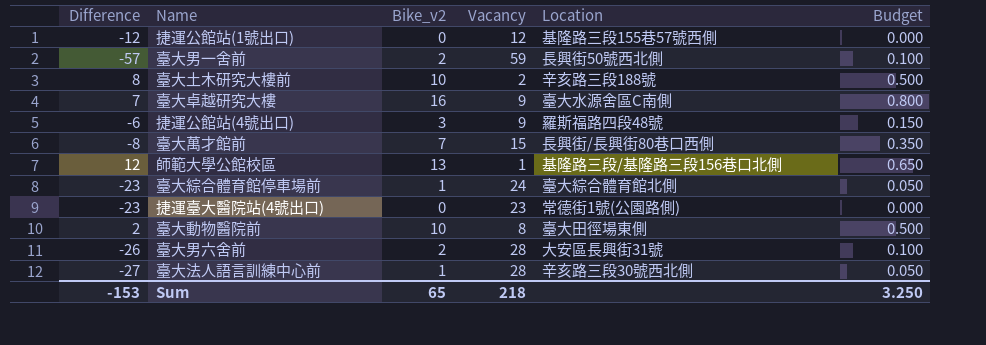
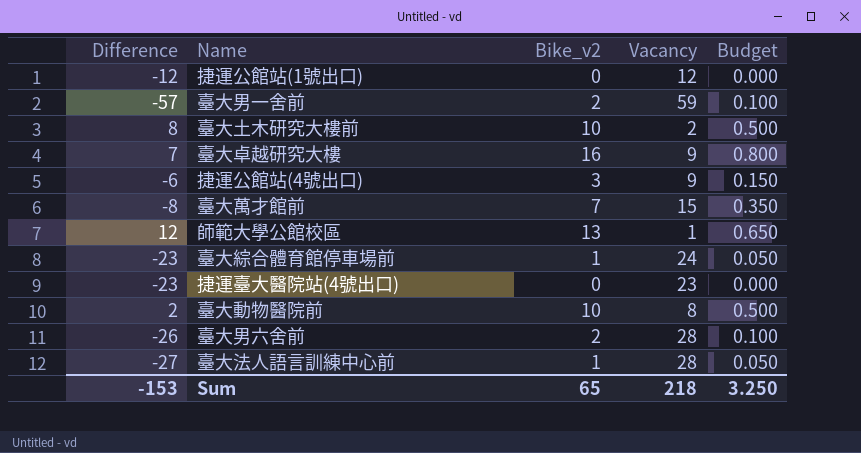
column Location | position: 5 -> none

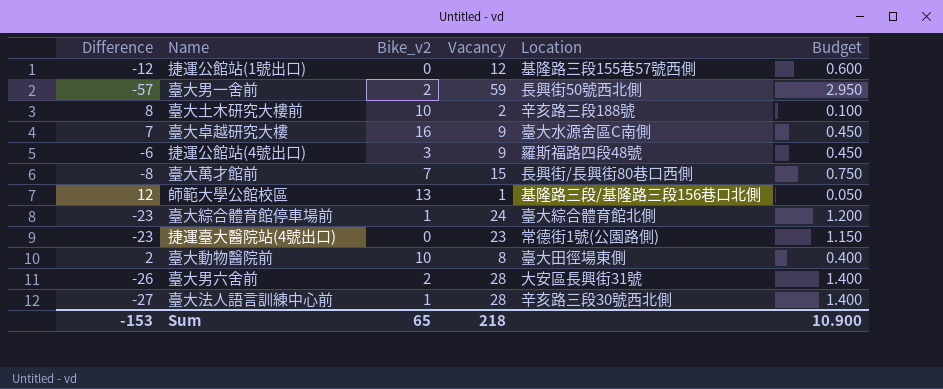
column Location | position: none -> 5
column Budget | formula: [Bike_v2] * 0.05 -> [Vacancy] * 0.05
Sum | Budget: 3.250 -> 10.900

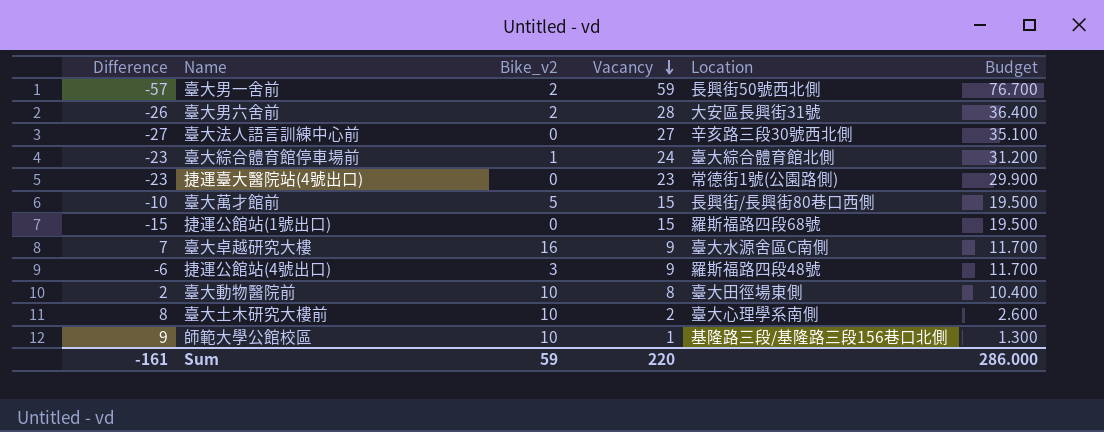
row order: none -> Vacancy descending
column Budget | formula: [Vacancy] * 0.05 -> [Vacancy] * 1.3
臺大法人語言訓練中心前 | Bike_v2: 1 -> 0
臺大法人語言訓練中心前 | Vacancy: 28 -> 27
臺大萬才館前 | Difference: -8 -> -10
臺大萬才館前 | Bike_v2: 7 -> 5
捷運公館站(1號出口) | Difference: -12 -> -15
捷運公館站(1號出口) | Vacancy: 12 -> 15
捷運公館站(1號出口) | Location: 基隆路三段155巷57號西側 -> 羅斯福路四段68號
臺大土木研究大樓前 | Location: 辛亥路三段188號 -> 臺大心理學系南側
師範大學公館校區 | Difference: 12 -> 9
師範大學公館校區 | Bike_v2: 13 -> 10
Sum | Difference: -153 -> -161
Sum | Bike_v2: 65 -> 59
Sum | Vacancy: 218 -> 220
Sum | Budget: 10.900 -> 286.000

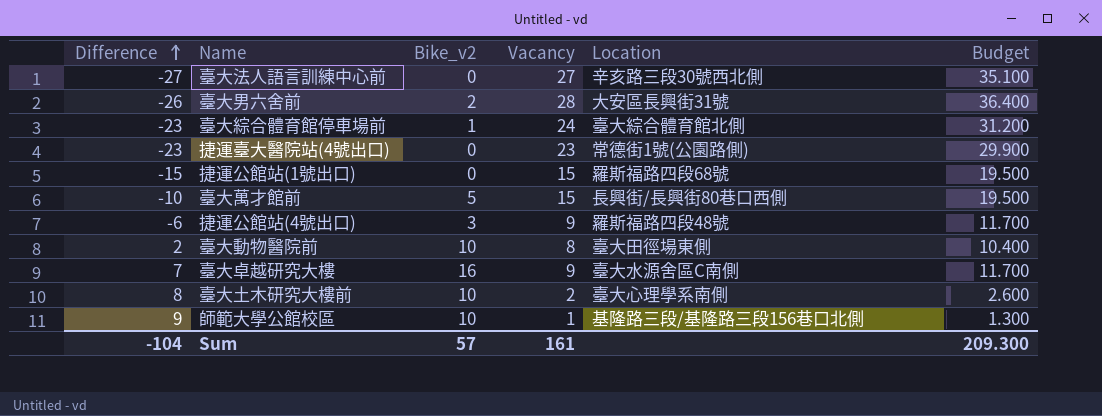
row order: Vacancy descending -> Difference ascending
row 臺大男一舍前: -57 | 2 | 59 | 長興街50號西北側 | 76.700 -> none
Sum | Difference: -161 -> -104
Sum | Bike_v2: 59 -> 57
Sum | Vacancy: 220 -> 161
Sum | Budget: 286.000 -> 209.300

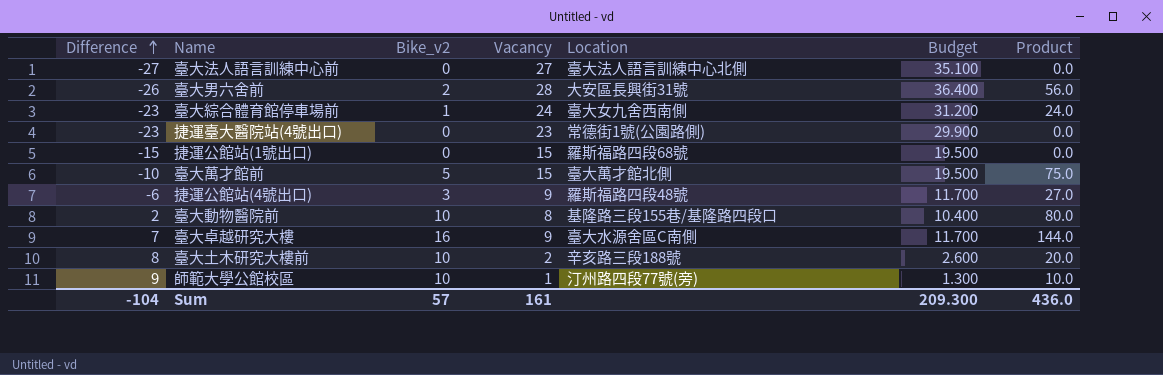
column Product | formula: none -> [Bike_v2] * [Vacancy]
臺大法人語言訓練中心前 | Location: 辛亥路三段30號西北側 -> 臺大法人語言訓練中心北側
臺大綜合體育館停車場前 | Location: 臺大綜合體育館北側 -> 臺大女九舍西南側
臺大萬才館前 | Location: 長興街/長興街80巷口西側 -> 臺大萬才館北側
臺大動物醫院前 | Location: 臺大田徑場東側 -> 基隆路三段155巷/基隆路四段口
臺大土木研究大樓前 | Location: 臺大心理學系南側 -> 辛亥路三段188號
師範大學公館校區 | Location: 基隆路三段/基隆路三段156巷口北側 -> 汀州路四段77號(旁)

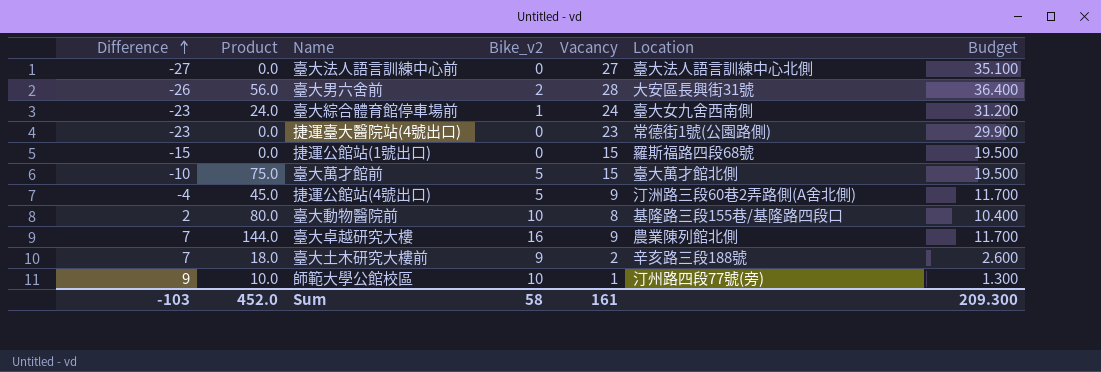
column Product | position: 7 -> 2
捷運公館站(4號出口) | Difference: -6 -> -4
捷運公館站(4號出口) | Product: 27.0 -> 45.0
捷運公館站(4號出口) | Bike_v2: 3 -> 5
捷運公館站(4號出口) | Location: 羅斯福路四段48號 -> 汀洲路三段60巷2弄路側(A舍北側)
臺大卓越研究大樓 | Location: 臺大水源舍區C南側 -> 農業陳列館北側
臺大土木研究大樓前 | Difference: 8 -> 7
臺大土木研究大樓前 | Product: 20.0 -> 18.0
臺大土木研究大樓前 | Bike_v2: 10 -> 9
Sum | Difference: -104 -> -103
Sum | Product: 436.0 -> 452.0
Sum | Bike_v2: 57 -> 58

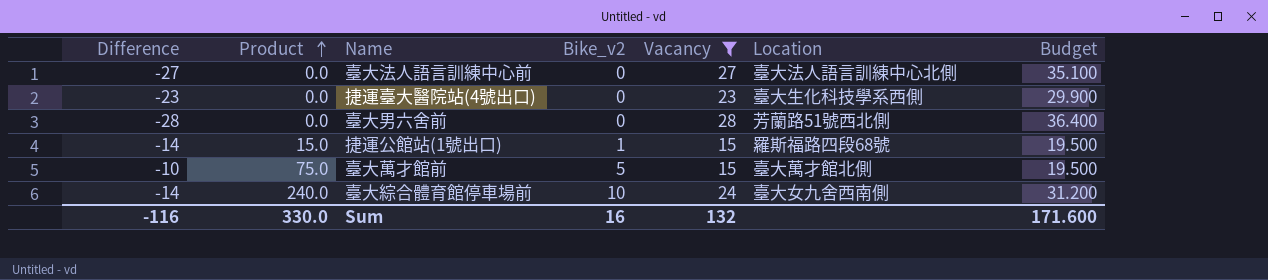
filter: none -> Vacancy >= 15
row order: Difference ascending -> Product ascending
捷運臺大醫院站(4號出口) | Location: 常德街1號(公園路側) -> 臺大生化科技學系西側
臺大男六舍前 | Difference: -26 -> -28
臺大男六舍前 | Product: 56.0 -> 0.0
臺大男六舍前 | Bike_v2: 2 -> 0
臺大男六舍前 | Location: 大安區長興街31號 -> 芳蘭路51號西北側
捷運公館站(1號出口) | Difference: -15 -> -14
捷運公館站(1號出口) | Product: 0.0 -> 15.0
捷運公館站(1號出口) | Bike_v2: 0 -> 1
臺大綜合體育館停車場前 | Difference: -23 -> -14
臺大綜合體育館停車場前 | Product: 24.0 -> 240.0
臺大綜合體育館停車場前 | Bike_v2: 1 -> 10
Sum | Difference: -103 -> -116
Sum | Product: 452.0 -> 330.0
Sum | Bike_v2: 58 -> 16
Sum | Vacancy: 161 -> 132
Sum | Budget: 209.300 -> 171.600

